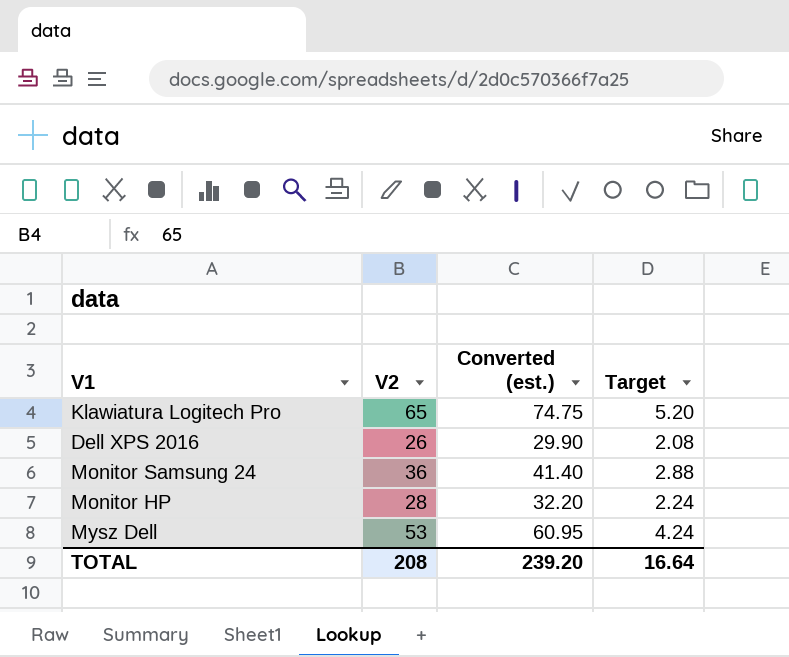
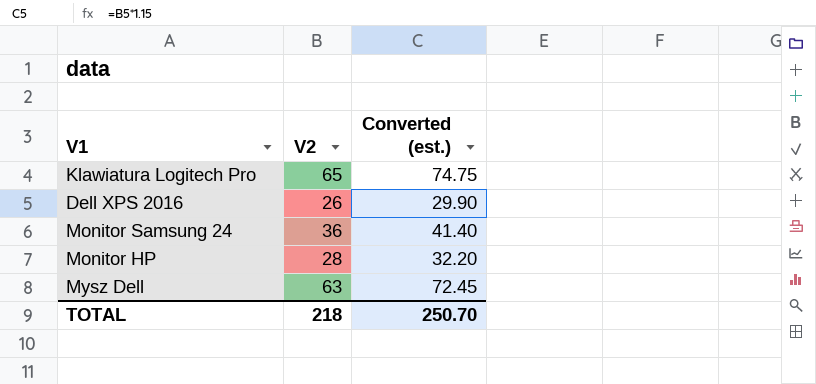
column Target | formula: [V2] * 0.08 -> none
Mysz Dell | V2: 53 -> 63
Mysz Dell | Converted (est.): 60.95 -> 72.45
TOTAL | V2: 208 -> 218
TOTAL | Converted (est.): 239.20 -> 250.70

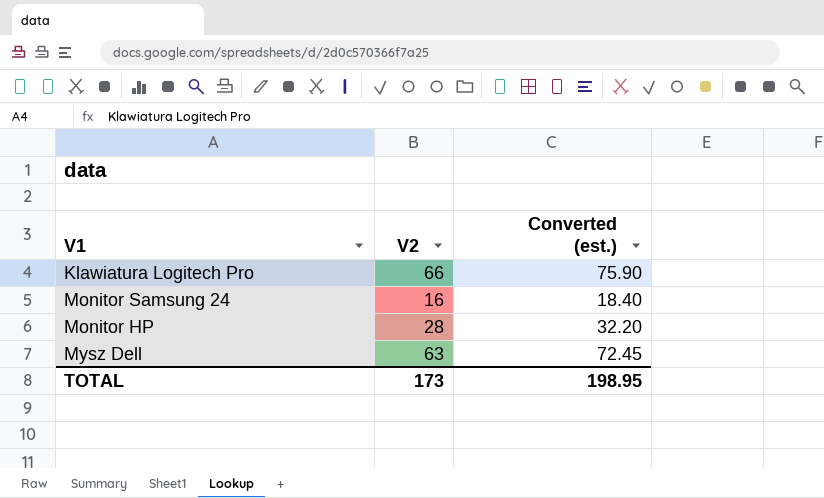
row Dell XPS 2016: 26 | 29.90 -> none
Klawiatura Logitech Pro | V2: 65 -> 66
Klawiatura Logitech Pro | Converted (est.): 74.75 -> 75.90
Monitor Samsung 24 | V2: 36 -> 16
Monitor Samsung 24 | Converted (est.): 41.40 -> 18.40
TOTAL | V2: 218 -> 173
TOTAL | Converted (est.): 250.70 -> 198.95

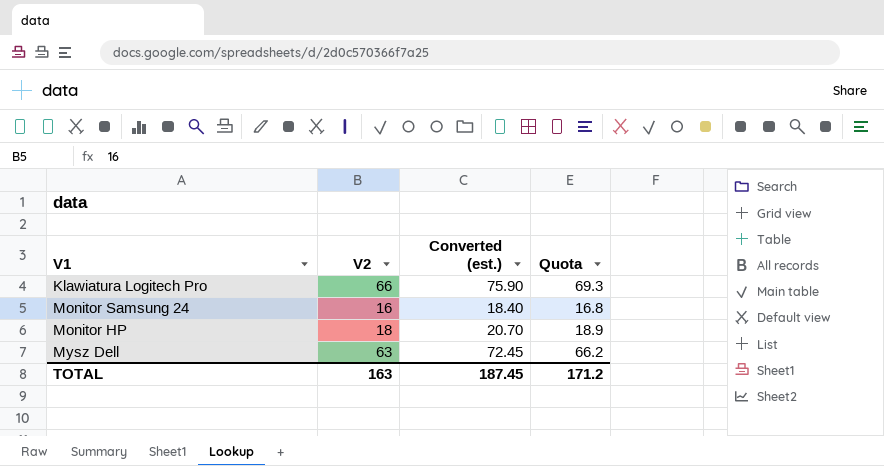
column Quota | formula: none -> [V2] * 1.05
Monitor HP | V2: 28 -> 18
Monitor HP | Converted (est.): 32.20 -> 20.70
TOTAL | V2: 173 -> 163
TOTAL | Converted (est.): 198.95 -> 187.45

